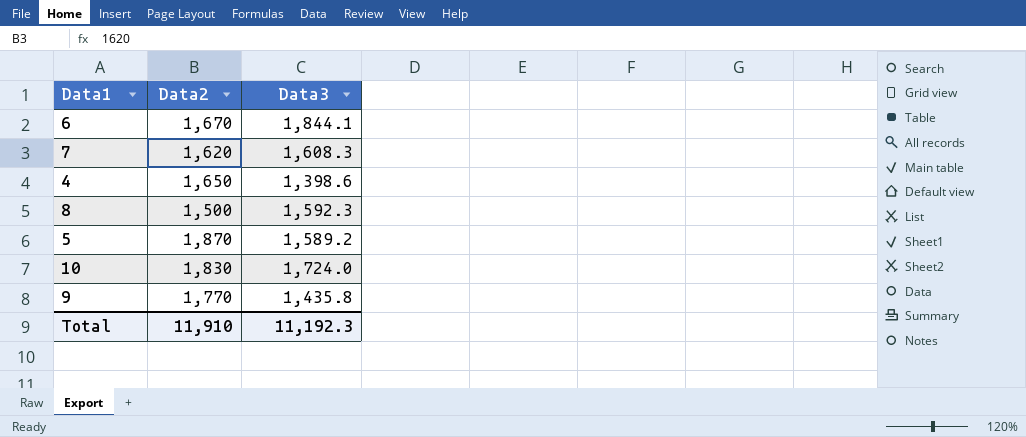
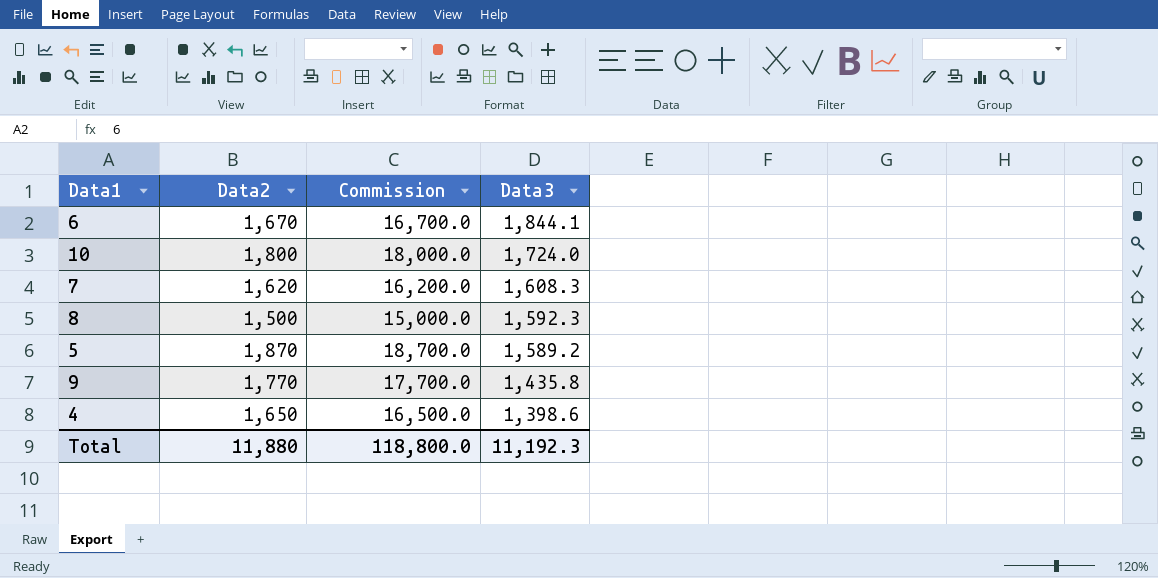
row order: none -> Data3 descending
column Commission | formula: none -> [Data2] * 10
10 | Data2: 1,830 -> 1,800
Total | Data2: 11,910 -> 11,880

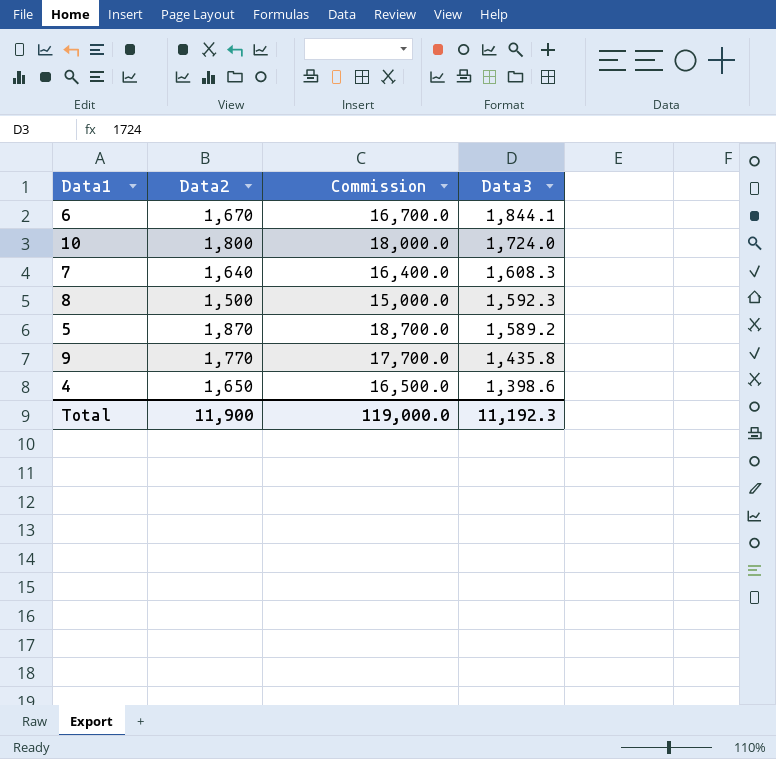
7 | Data2: 1,620 -> 1,640
7 | Commission: 16,200.0 -> 16,400.0
Total | Data2: 11,880 -> 11,900
Total | Commission: 118,800.0 -> 119,000.0

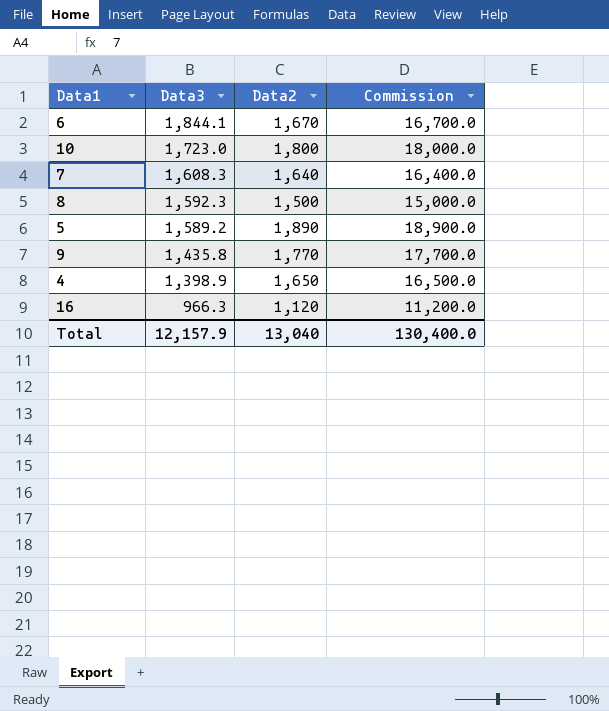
column Data3 | position: 4 -> 2
10 | Data3: 1,724.0 -> 1,723.0
5 | Data2: 1,870 -> 1,890
5 | Commission: 18,700.0 -> 18,900.0
4 | Data3: 1,398.6 -> 1,398.9
row 16: none -> 966.3 | 1,120 | 11,200.0
Total | Data3: 11,192.3 -> 12,157.9
Total | Data2: 11,900 -> 13,040
Total | Commission: 119,000.0 -> 130,400.0

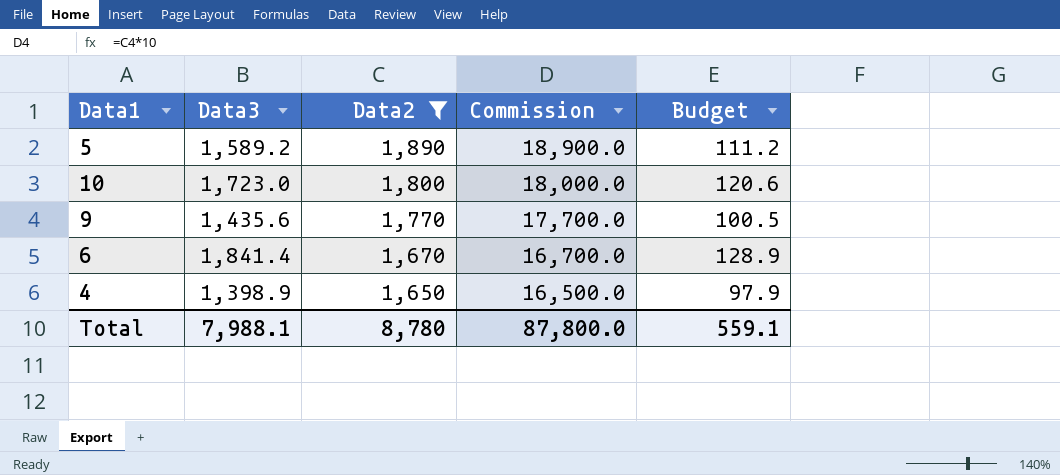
filter: none -> Data2 >= 1,650
row order: Data3 descending -> Data2 descending
column Budget | formula: none -> [Data3] * 0.07
9 | Data3: 1,435.8 -> 1,435.6
6 | Data3: 1,844.1 -> 1,841.4
Total | Data3: 12,157.9 -> 7,988.1
Total | Data2: 13,040 -> 8,780
Total | Commission: 130,400.0 -> 87,800.0

